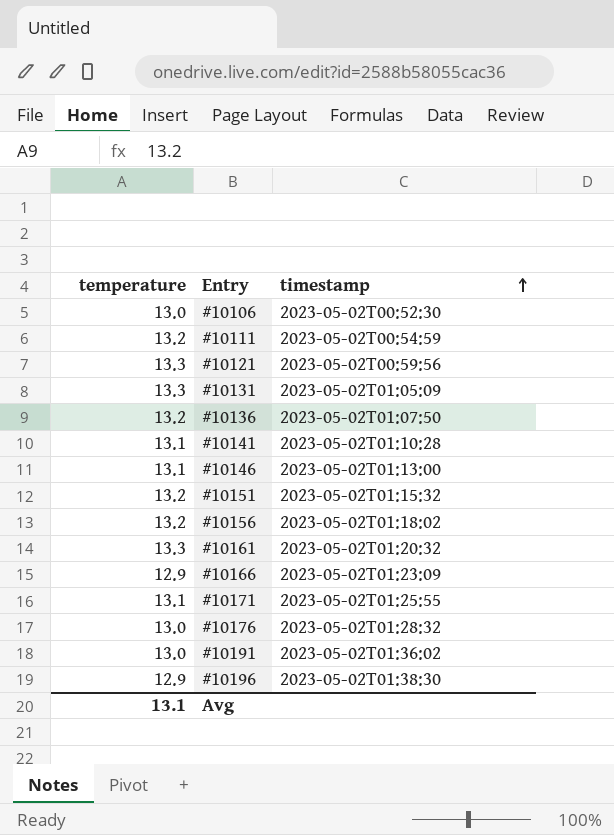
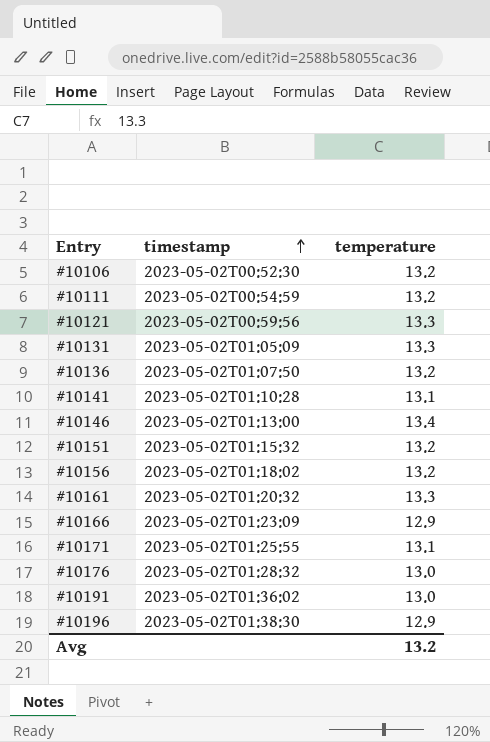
column temperature | position: 1 -> 3
#10106 | temperature: 13.0 -> 13.2
#10146 | temperature: 13.1 -> 13.4
Avg | temperature: 13.1 -> 13.2

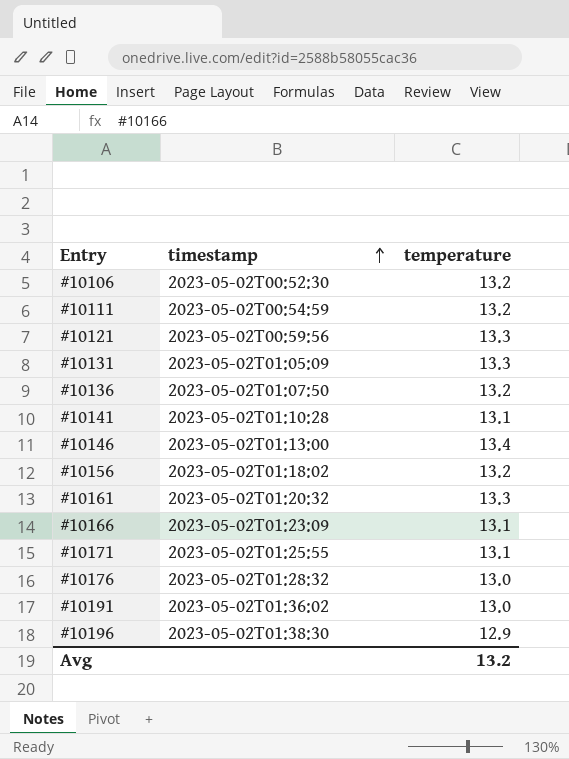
row #10151: 2023-05-02T01:15:32 | 13.2 -> none
#10166 | temperature: 12.9 -> 13.1

